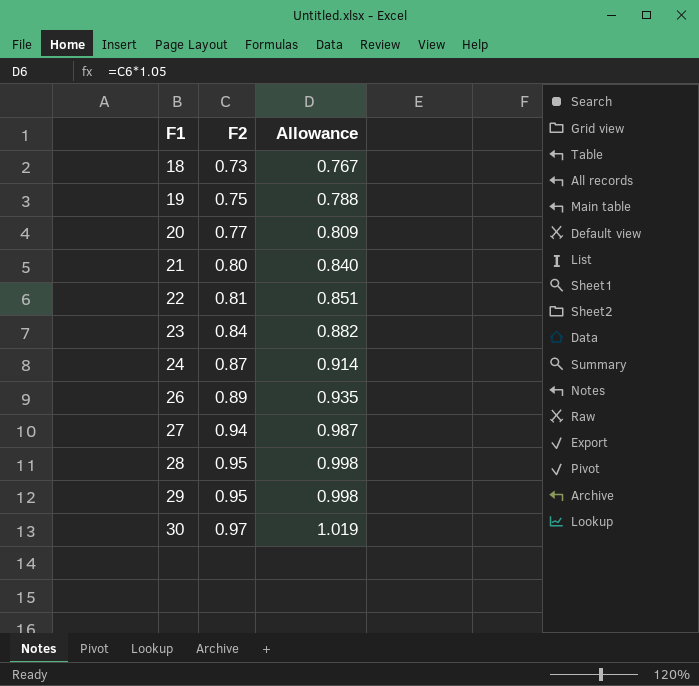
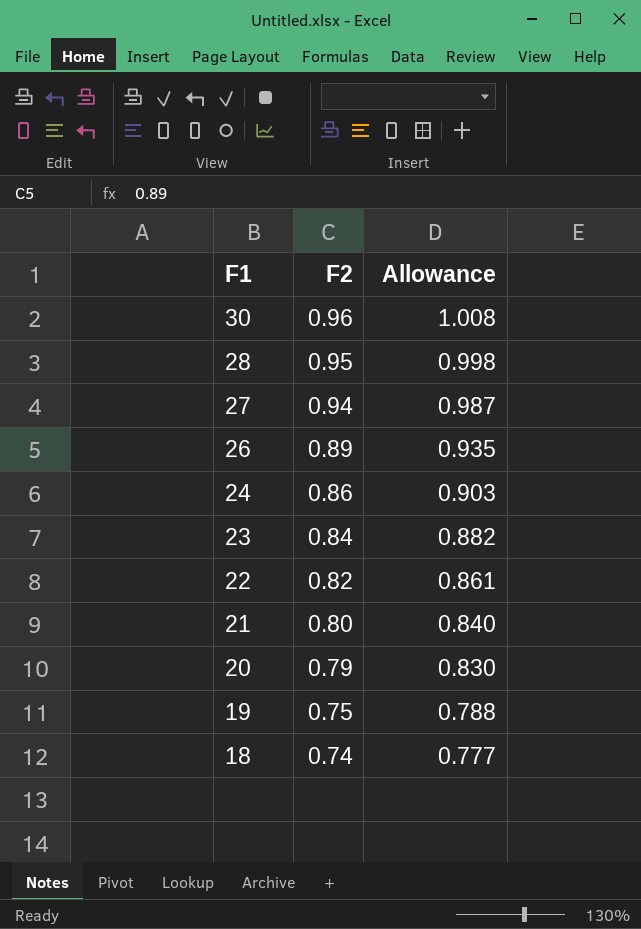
row order: F1 ascending -> F1 descending
row 29: 0.95 | 0.998 -> none
30 | F2: 0.97 -> 0.96
30 | Allowance: 1.019 -> 1.008
24 | F2: 0.87 -> 0.86
24 | Allowance: 0.914 -> 0.903
22 | F2: 0.81 -> 0.82
22 | Allowance: 0.851 -> 0.861
20 | F2: 0.77 -> 0.79
20 | Allowance: 0.809 -> 0.830
18 | F2: 0.73 -> 0.74
18 | Allowance: 0.767 -> 0.777

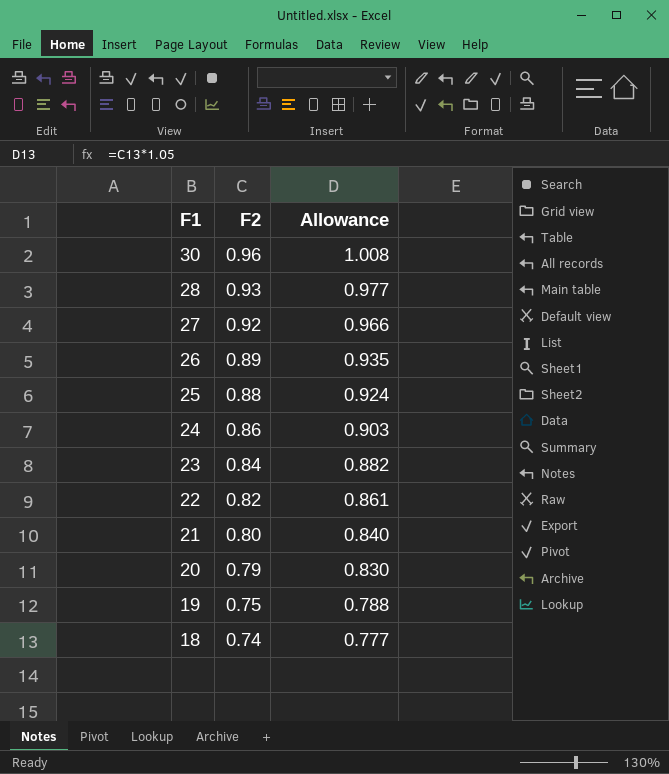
28 | F2: 0.95 -> 0.93
28 | Allowance: 0.998 -> 0.977
27 | F2: 0.94 -> 0.92
27 | Allowance: 0.987 -> 0.966
row 25: none -> 0.88 | 0.924

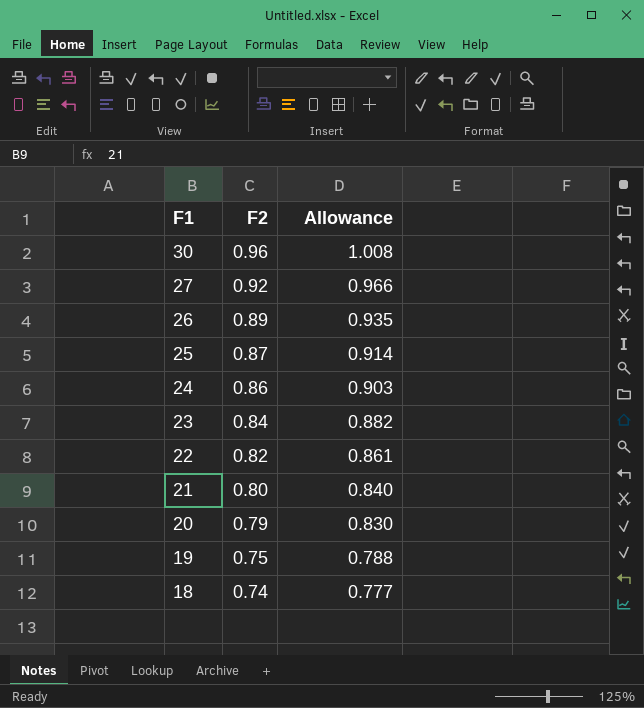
row 28: 0.93 | 0.977 -> none
25 | F2: 0.88 -> 0.87
25 | Allowance: 0.924 -> 0.914

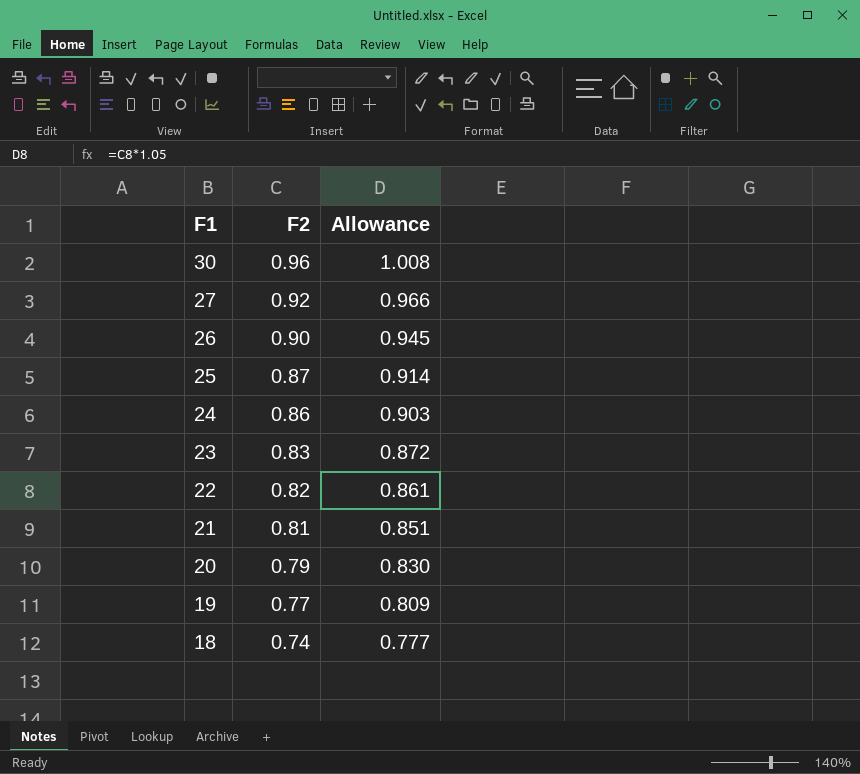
26 | F2: 0.89 -> 0.90
26 | Allowance: 0.935 -> 0.945
23 | F2: 0.84 -> 0.83
23 | Allowance: 0.882 -> 0.872
21 | F2: 0.80 -> 0.81
21 | Allowance: 0.840 -> 0.851
19 | F2: 0.75 -> 0.77
19 | Allowance: 0.788 -> 0.809

